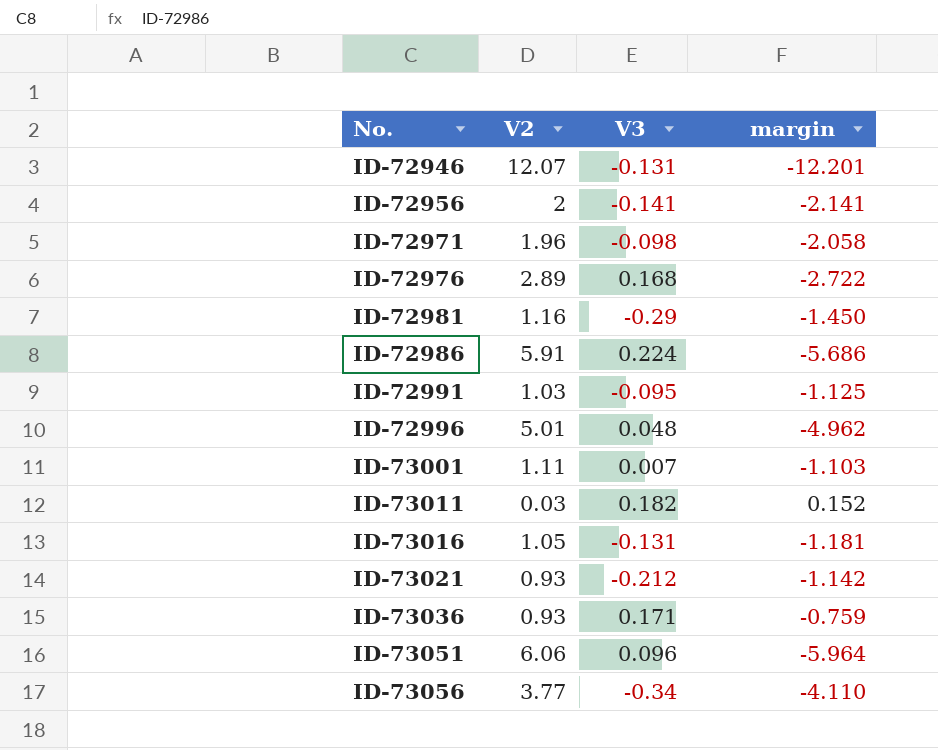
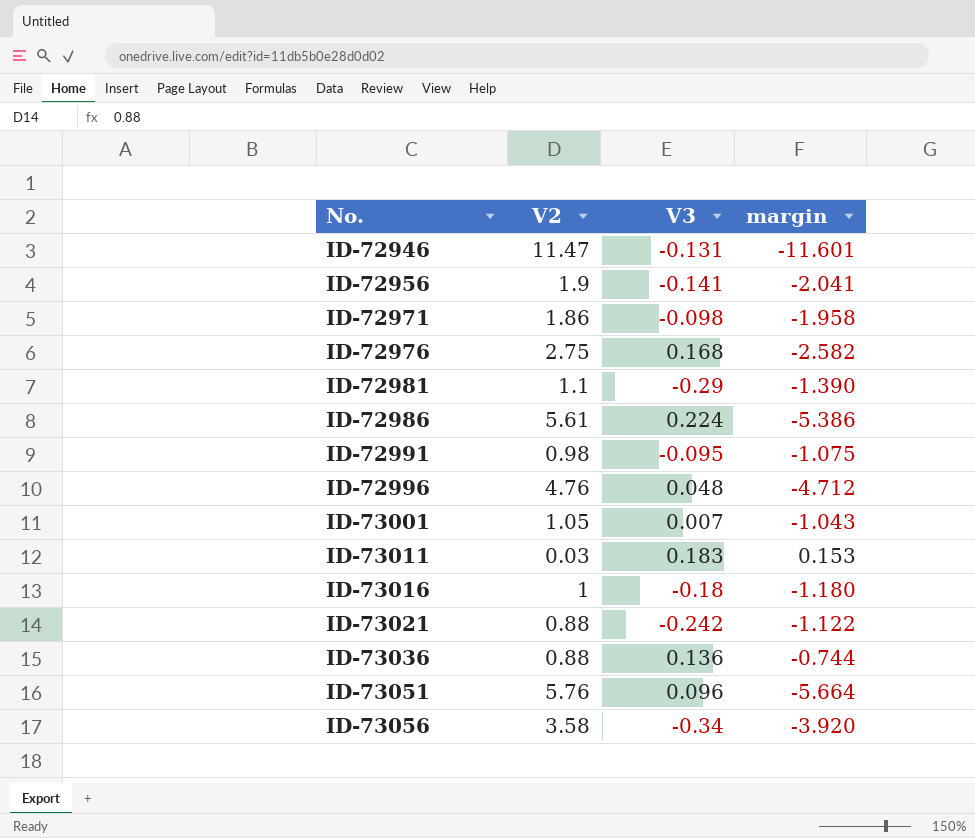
ID-72946 | V2: 12.07 -> 11.47
ID-72946 | margin: -12.201 -> -11.601
ID-72956 | V2: 2 -> 1.9
ID-72956 | margin: -2.141 -> -2.041
ID-72971 | V2: 1.96 -> 1.86
ID-72971 | margin: -2.058 -> -1.958
ID-72976 | V2: 2.89 -> 2.75
ID-72976 | margin: -2.722 -> -2.582
ID-72981 | V2: 1.16 -> 1.1
ID-72981 | margin: -1.450 -> -1.390
ID-72986 | V2: 5.91 -> 5.61
ID-72986 | margin: -5.686 -> -5.386
ID-72991 | V2: 1.03 -> 0.98
ID-72991 | margin: -1.125 -> -1.075
ID-72996 | V2: 5.01 -> 4.76
ID-72996 | margin: -4.962 -> -4.712
ID-73001 | V2: 1.11 -> 1.05
ID-73001 | margin: -1.103 -> -1.043
ID-73011 | V3: 0.182 -> 0.183
ID-73011 | margin: 0.152 -> 0.153
ID-73016 | V2: 1.05 -> 1
ID-73016 | V3: -0.131 -> -0.18
ID-73016 | margin: -1.181 -> -1.180
ID-73021 | V2: 0.93 -> 0.88
ID-73021 | V3: -0.212 -> -0.242
ID-73021 | margin: -1.142 -> -1.122
ID-73036 | V2: 0.93 -> 0.88
ID-73036 | V3: 0.171 -> 0.136
ID-73036 | margin: -0.759 -> -0.744
ID-73051 | V2: 6.06 -> 5.76
ID-73051 | margin: -5.964 -> -5.664
ID-73056 | V2: 3.77 -> 3.58
ID-73056 | margin: -4.110 -> -3.920

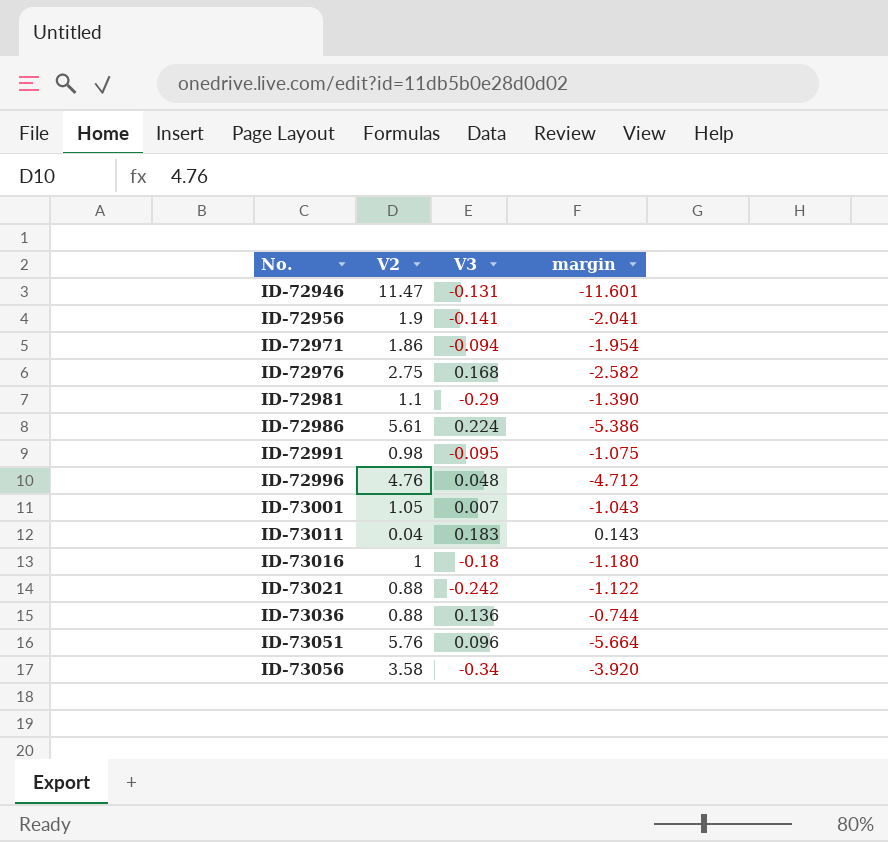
ID-72971 | V3: -0.098 -> -0.094
ID-72971 | margin: -1.958 -> -1.954
ID-73011 | V2: 0.03 -> 0.04
ID-73011 | margin: 0.153 -> 0.143

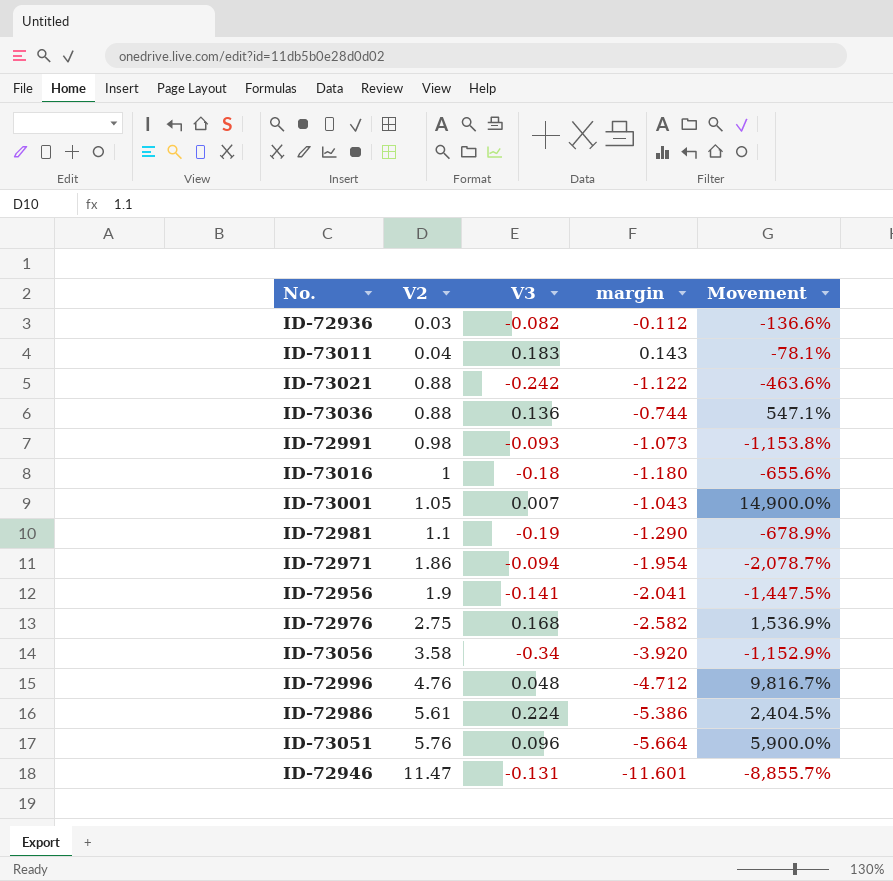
row order: No. ascending -> V2 ascending
column Movement | formula: none -> ([V2] - [V3]) / [V3]
row ID-72936: none -> 0.03 | -0.082 | -0.112 | -136.6%
ID-72991 | V3: -0.095 -> -0.093
ID-72991 | margin: -1.075 -> -1.073
ID-72981 | V3: -0.29 -> -0.19
ID-72981 | margin: -1.390 -> -1.290

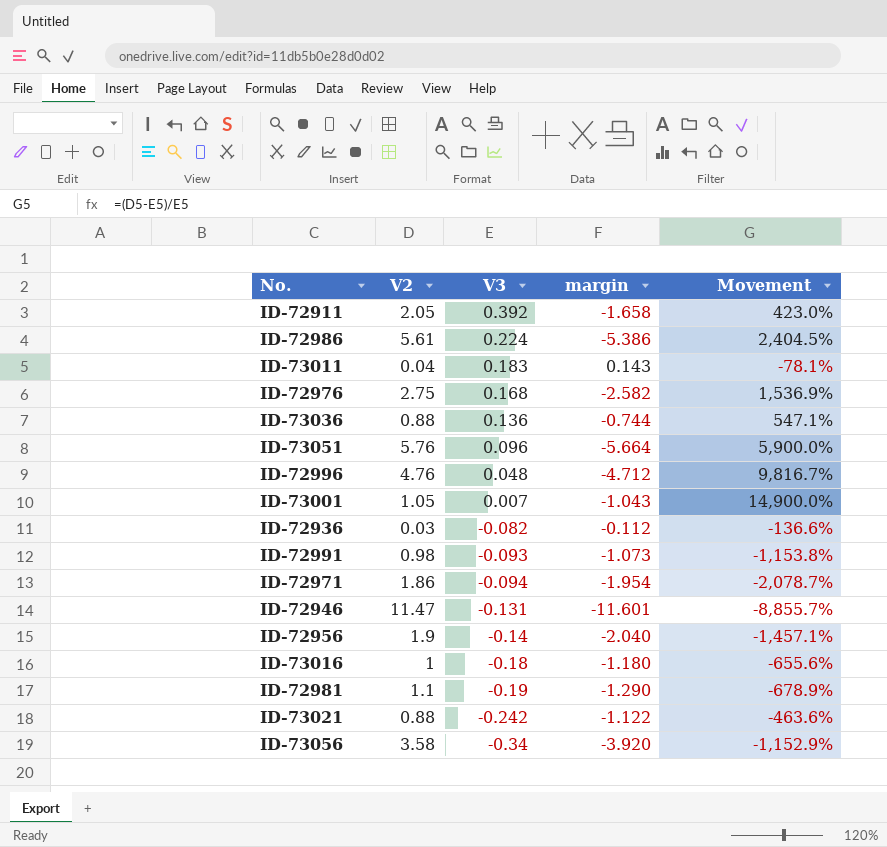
row order: V2 ascending -> V3 descending
row ID-72911: none -> 2.05 | 0.392 | -1.658 | 423.0%
ID-72956 | V3: -0.141 -> -0.14
ID-72956 | margin: -2.041 -> -2.040
ID-72956 | Movement: -1,447.5% -> -1,457.1%

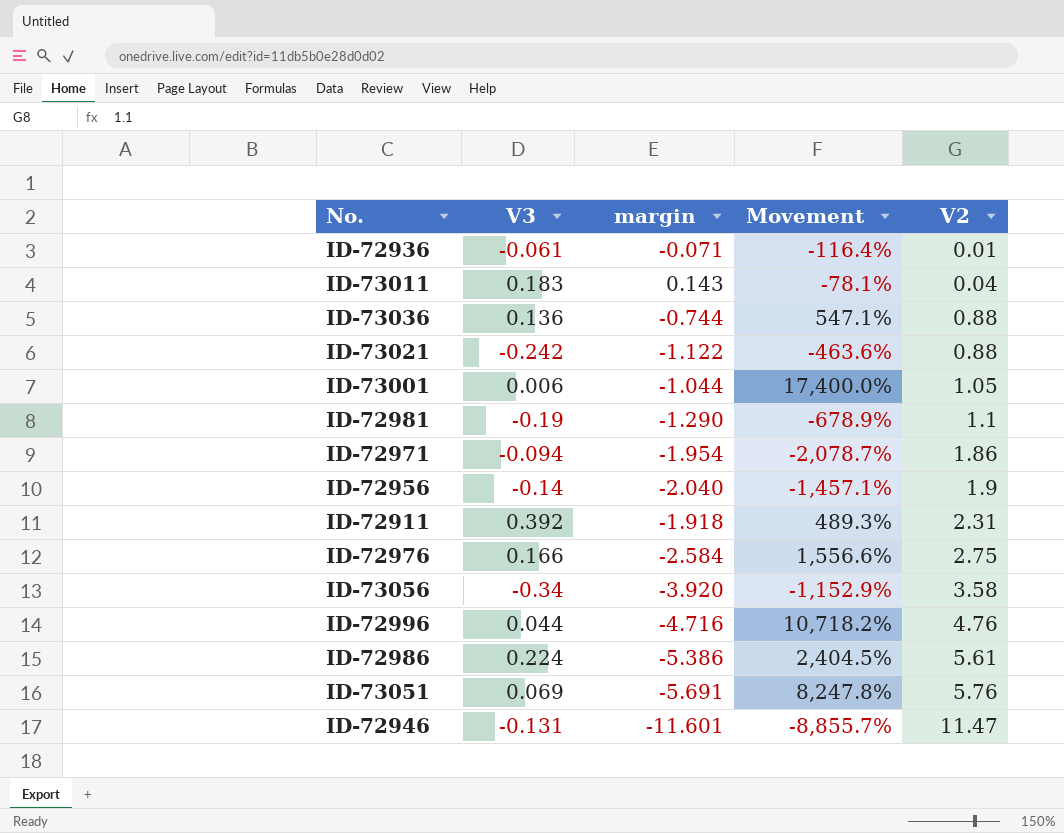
row order: V3 descending -> V2 ascending
column V2 | position: 2 -> 5
row ID-72991: 0.98 | -0.093 | -1.073 | -1,153.8% -> none
row ID-73016: 1 | -0.18 | -1.180 | -655.6% -> none
ID-72936 | V3: -0.082 -> -0.061
ID-72936 | margin: -0.112 -> -0.071
ID-72936 | Movement: -136.6% -> -116.4%
ID-72936 | V2: 0.03 -> 0.01
ID-73001 | V3: 0.007 -> 0.006
ID-73001 | margin: -1.043 -> -1.044
ID-73001 | Movement: 14,900.0% -> 17,400.0%
ID-72911 | margin: -1.658 -> -1.918
ID-72911 | Movement: 423.0% -> 489.3%
ID-72911 | V2: 2.05 -> 2.31
ID-72976 | V3: 0.168 -> 0.166
ID-72976 | margin: -2.582 -> -2.584
ID-72976 | Movement: 1,536.9% -> 1,556.6%
ID-72996 | V3: 0.048 -> 0.044
ID-72996 | margin: -4.712 -> -4.716
ID-72996 | Movement: 9,816.7% -> 10,718.2%
ID-73051 | V3: 0.096 -> 0.069
ID-73051 | margin: -5.664 -> -5.691
ID-73051 | Movement: 5,900.0% -> 8,247.8%

